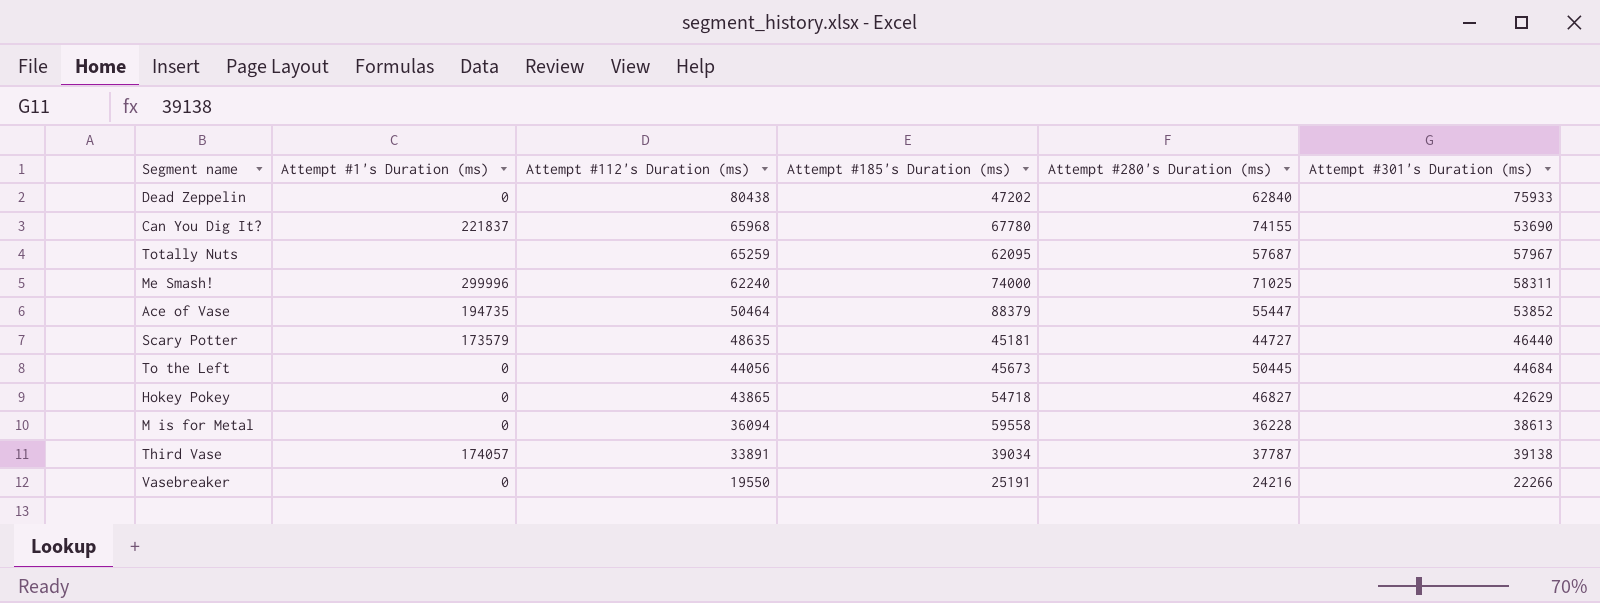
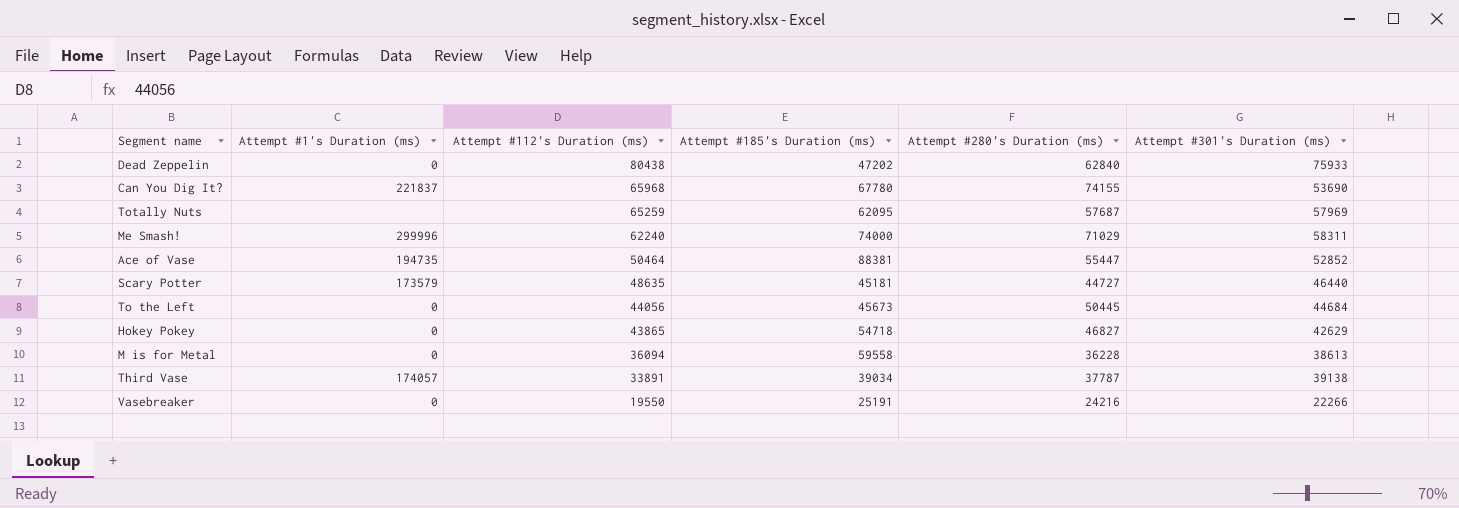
Totally Nuts | Attempt #301's Duration (ms): 57967 -> 57969
Me Smash! | Attempt #280's Duration (ms): 71025 -> 71029
Ace of Vase | Attempt #185's Duration (ms): 88379 -> 88381
Ace of Vase | Attempt #301's Duration (ms): 53852 -> 52852

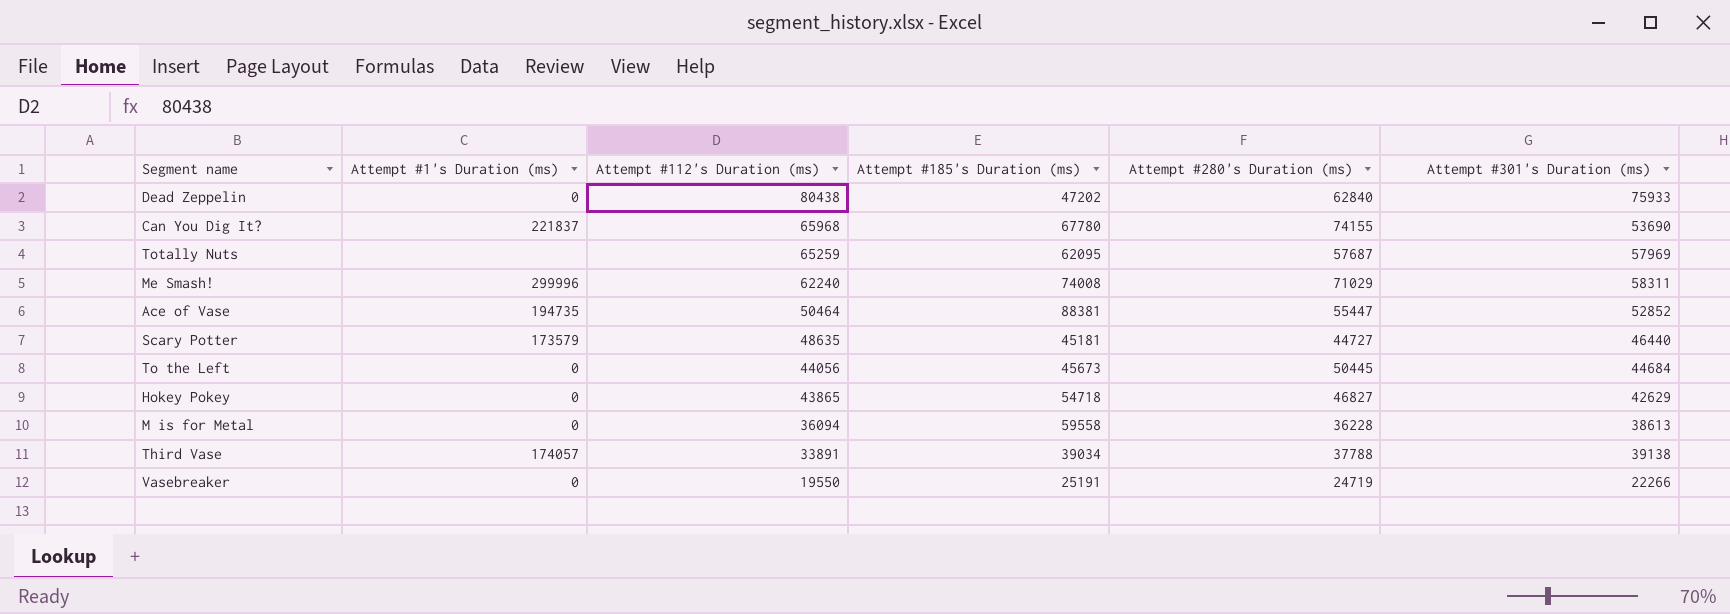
Me Smash! | Attempt #185's Duration (ms): 74000 -> 74008
Third Vase | Attempt #280's Duration (ms): 37787 -> 37788
Vasebreaker | Attempt #280's Duration (ms): 24216 -> 24719

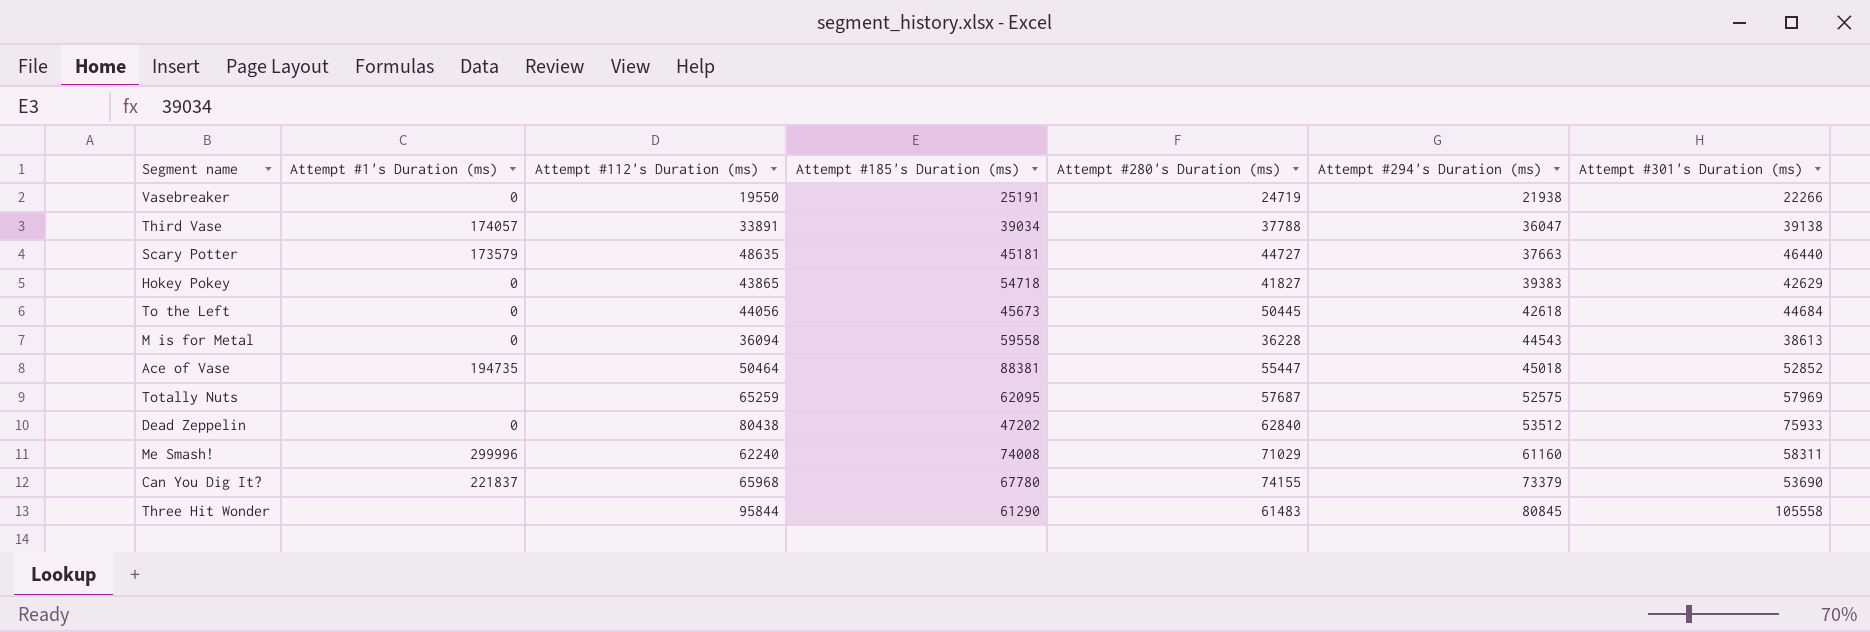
row order: Attempt #112's Duration (ms) descending -> Attempt #294's Duration (ms) ascending
column Attempt #294's Duration (ms) | position: none -> 6
Hokey Pokey | Attempt #280's Duration (ms): 46827 -> 41827
row Three Hit Wonder: none -> none | 95844 | 61290 | 61483 | 80845 | 105558

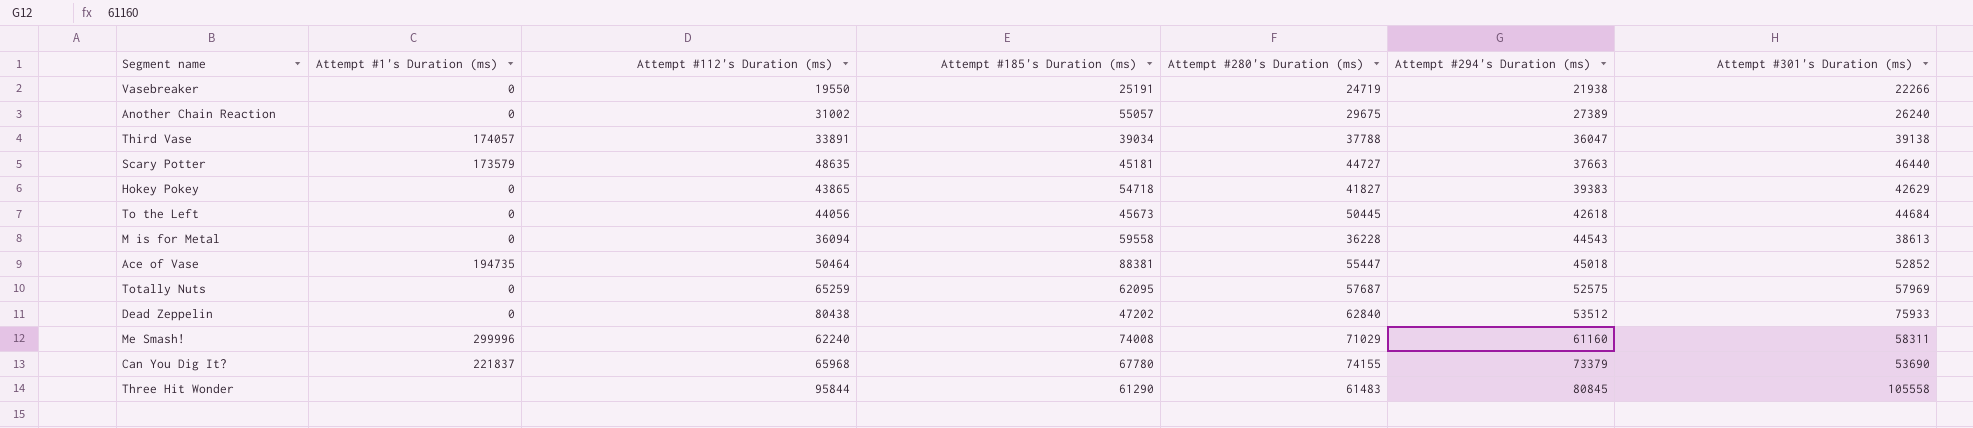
row Another Chain Reaction: none -> 0 | 31002 | 55057 | 29675 | 27389 | 26240
Totally Nuts | Attempt #1's Duration (ms): none -> 0

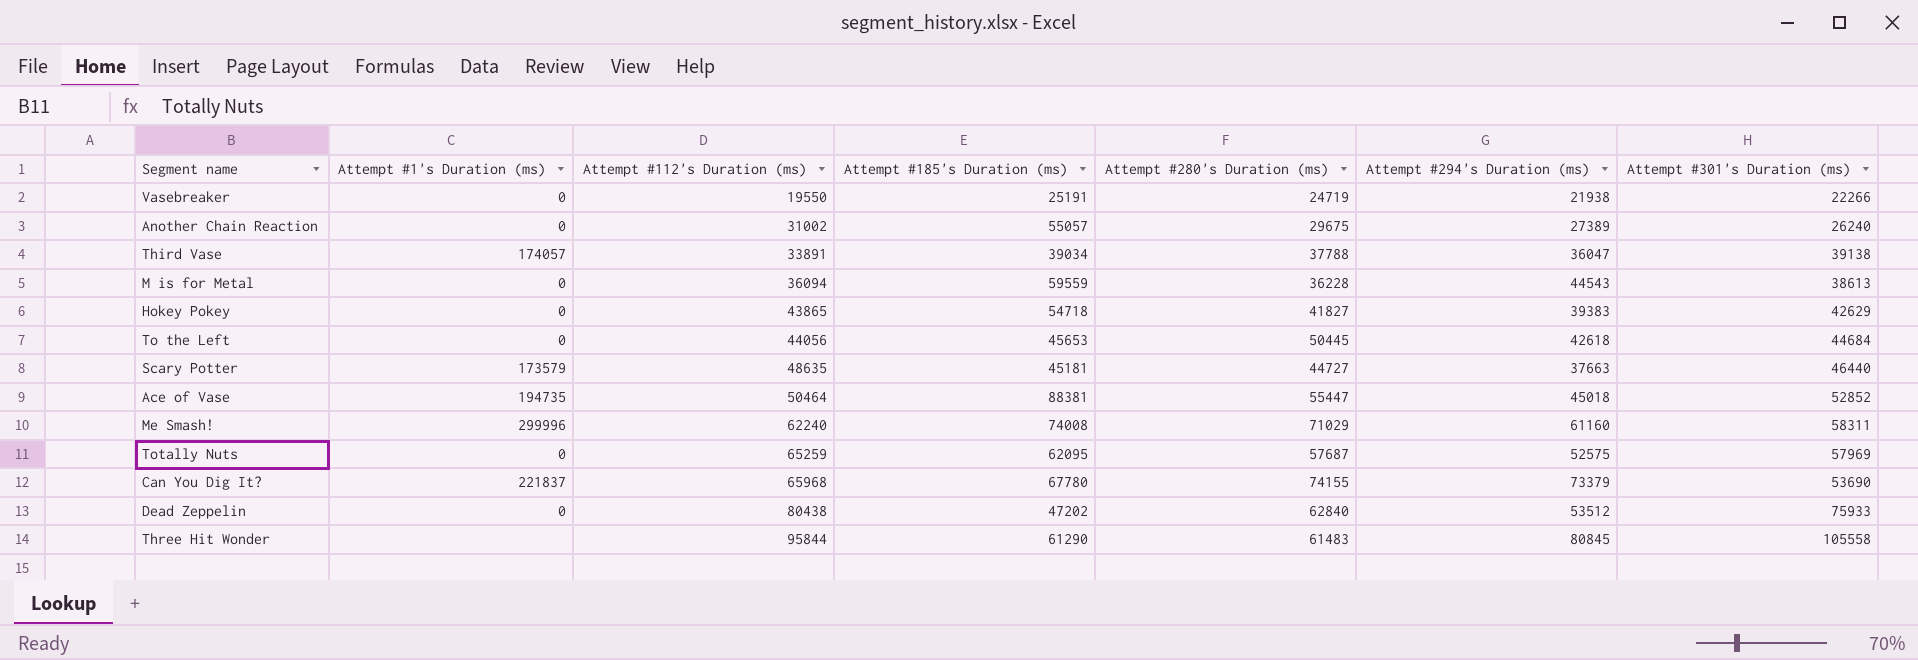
row order: Attempt #294's Duration (ms) ascending -> Attempt #112's Duration (ms) ascending
M is for Metal | Attempt #185's Duration (ms): 59558 -> 59559
To the Left | Attempt #185's Duration (ms): 45673 -> 45653

